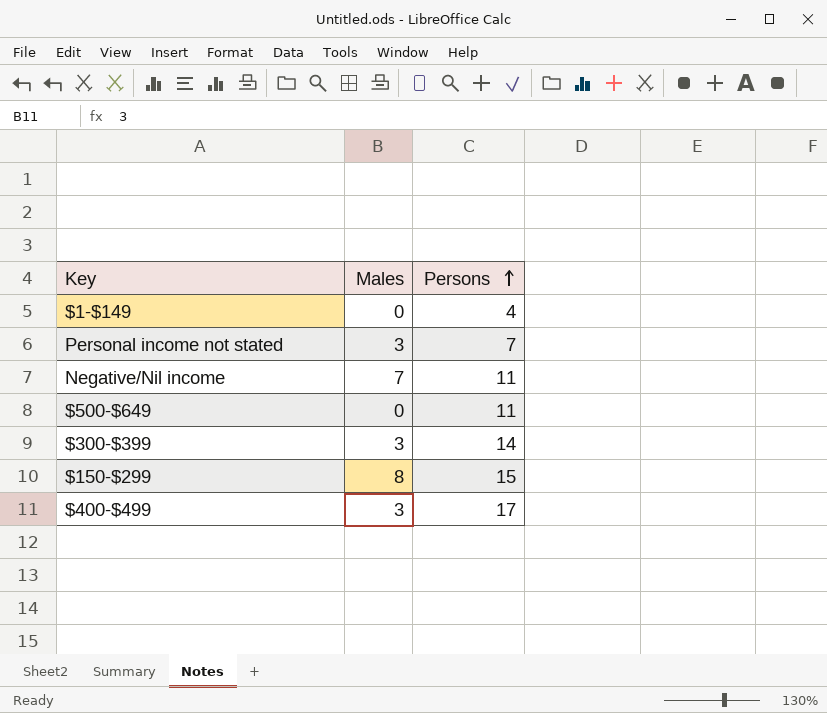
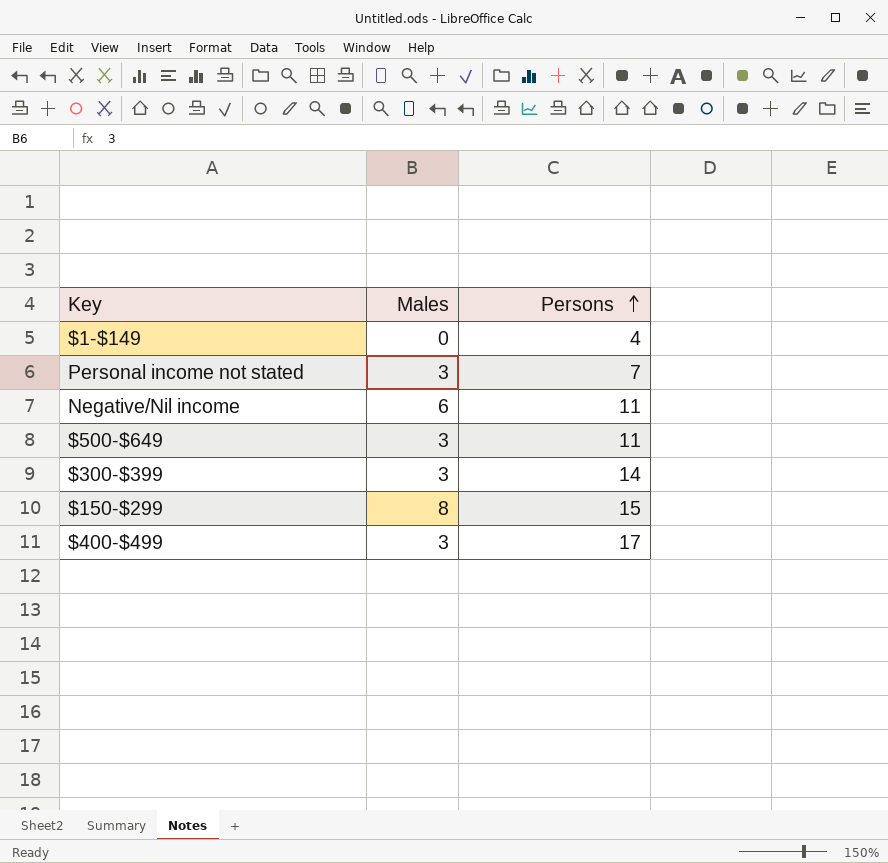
Negative/Nil income | Males: 7 -> 6
$500-$649 | Males: 0 -> 3

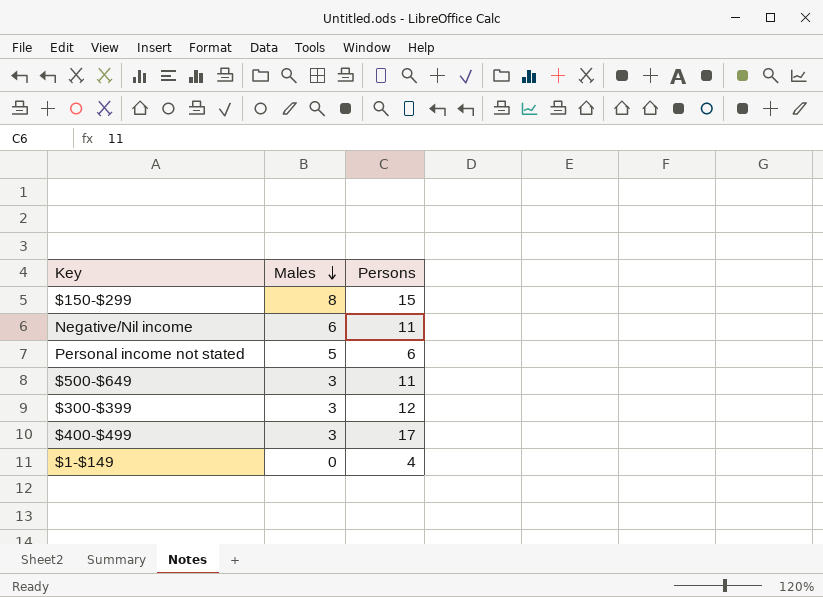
row order: Persons ascending -> Males descending
Personal income not stated | Males: 3 -> 5
Personal income not stated | Persons: 7 -> 6
$300-$399 | Persons: 14 -> 12

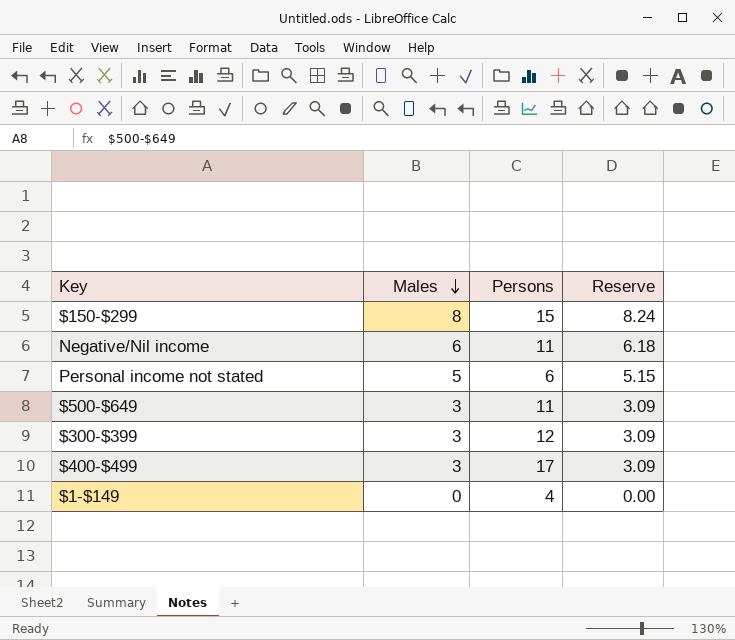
column Reserve | formula: none -> [Males] * 1.03

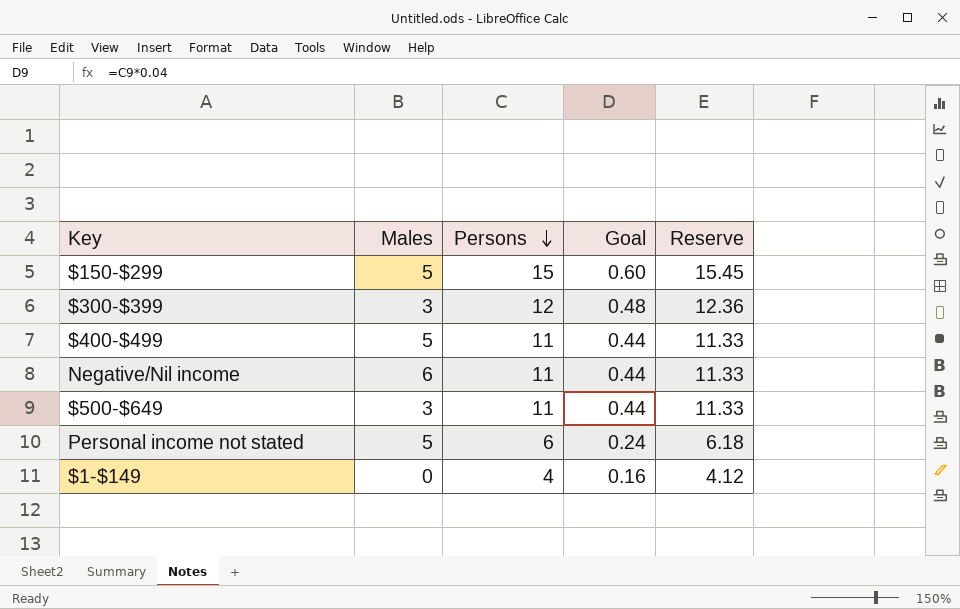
row order: Males descending -> Persons descending
column Goal | formula: none -> [Persons] * 0.04
column Reserve | formula: [Males] * 1.03 -> [Persons] * 1.03
$150-$299 | Males: 8 -> 5
$400-$499 | Males: 3 -> 5
$400-$499 | Persons: 17 -> 11

